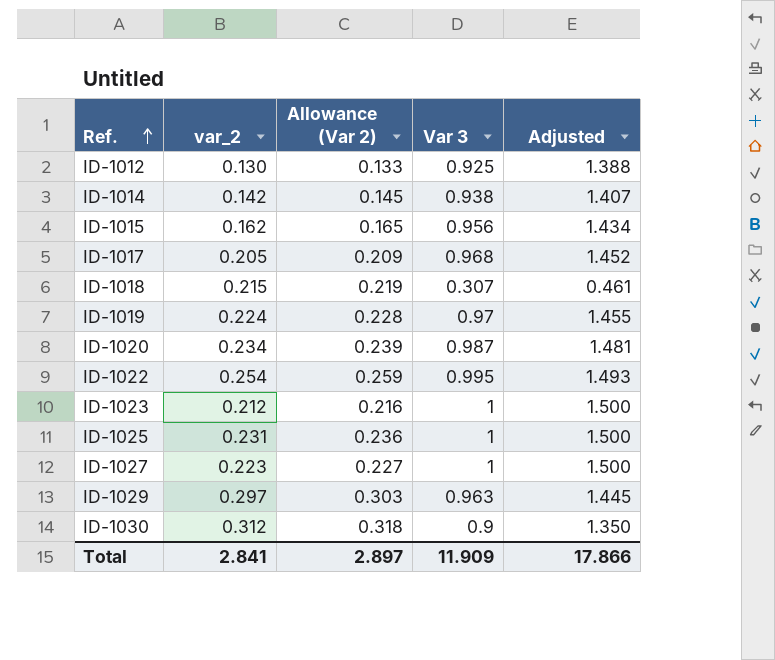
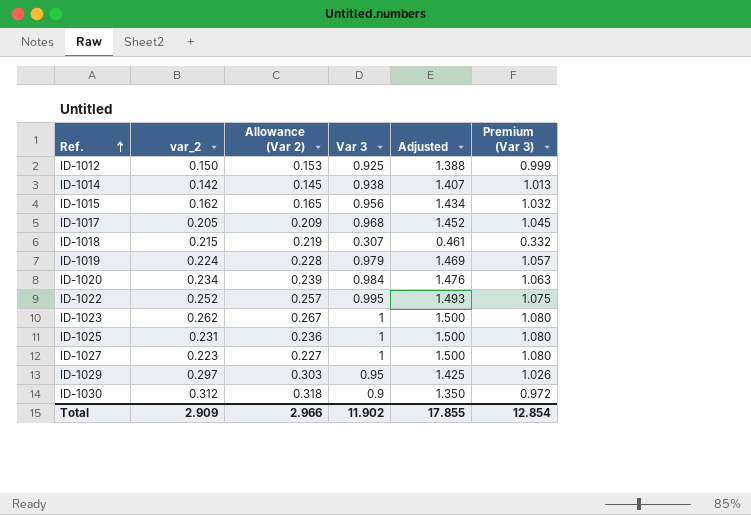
column Premium (Var 3) | formula: none -> [Var 3] * 1.08
ID-1012 | var_2: 0.130 -> 0.150
ID-1012 | Allowance (Var 2): 0.133 -> 0.153
ID-1019 | Var 3: 0.97 -> 0.979
ID-1019 | Adjusted: 1.455 -> 1.469
ID-1020 | Var 3: 0.987 -> 0.984
ID-1020 | Adjusted: 1.481 -> 1.476
ID-1022 | var_2: 0.254 -> 0.252
ID-1022 | Allowance (Var 2): 0.259 -> 0.257
ID-1023 | var_2: 0.212 -> 0.262
ID-1023 | Allowance (Var 2): 0.216 -> 0.267
ID-1029 | Var 3: 0.963 -> 0.95
ID-1029 | Adjusted: 1.445 -> 1.425
Total | var_2: 2.841 -> 2.909
Total | Allowance (Var 2): 2.897 -> 2.966
Total | Var 3: 11.909 -> 11.902
Total | Adjusted: 17.866 -> 17.855

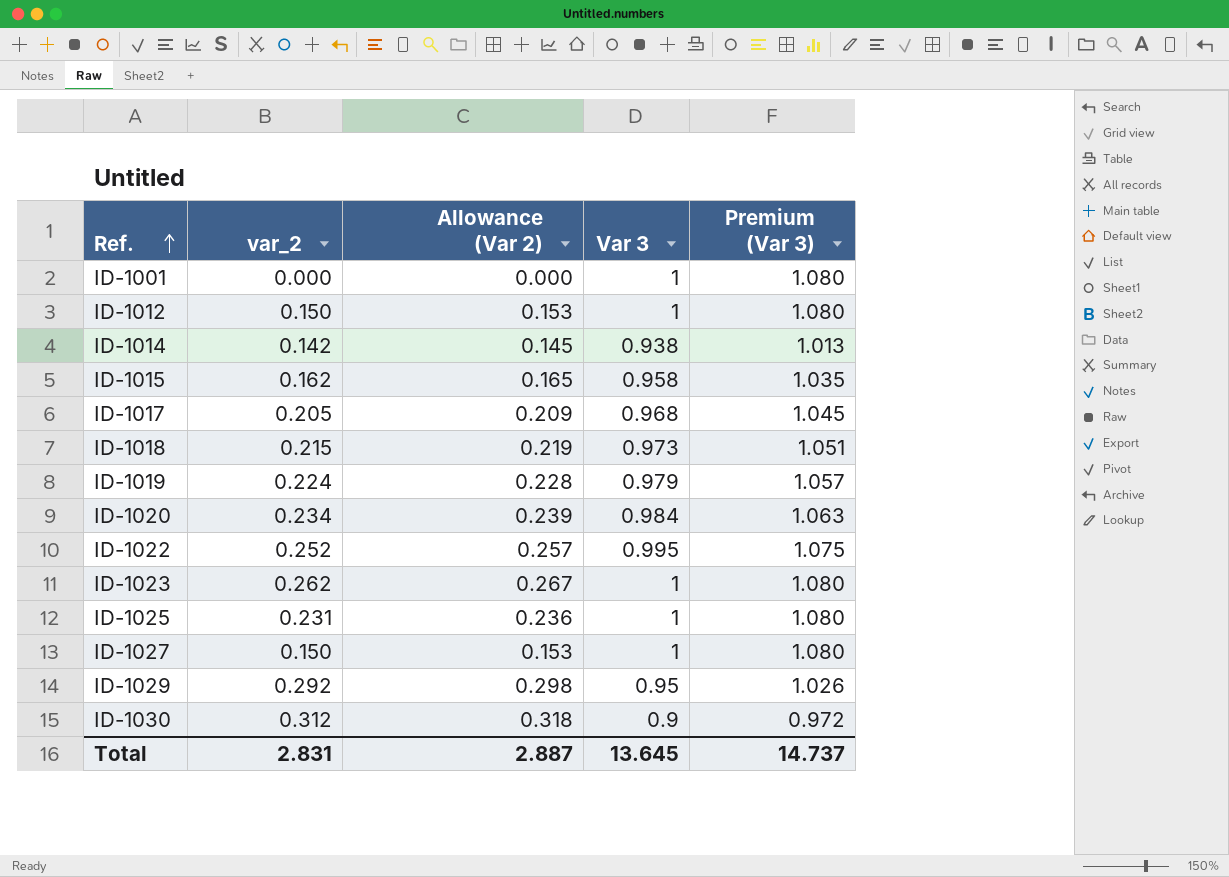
column Adjusted | formula: [Var 3] * 1.5 -> none
row ID-1001: none -> 0.000 | 0.000 | 1 | 1.080
ID-1012 | Var 3: 0.925 -> 1
ID-1012 | Premium (Var 3): 0.999 -> 1.080
ID-1015 | Var 3: 0.956 -> 0.958
ID-1015 | Premium (Var 3): 1.032 -> 1.035
ID-1018 | Var 3: 0.307 -> 0.973
ID-1018 | Premium (Var 3): 0.332 -> 1.051
ID-1027 | var_2: 0.223 -> 0.150
ID-1027 | Allowance (Var 2): 0.227 -> 0.153
ID-1029 | var_2: 0.297 -> 0.292
ID-1029 | Allowance (Var 2): 0.303 -> 0.298
Total | var_2: 2.909 -> 2.831
Total | Allowance (Var 2): 2.966 -> 2.887
Total | Var 3: 11.902 -> 13.645
Total | Premium (Var 3): 12.854 -> 14.737

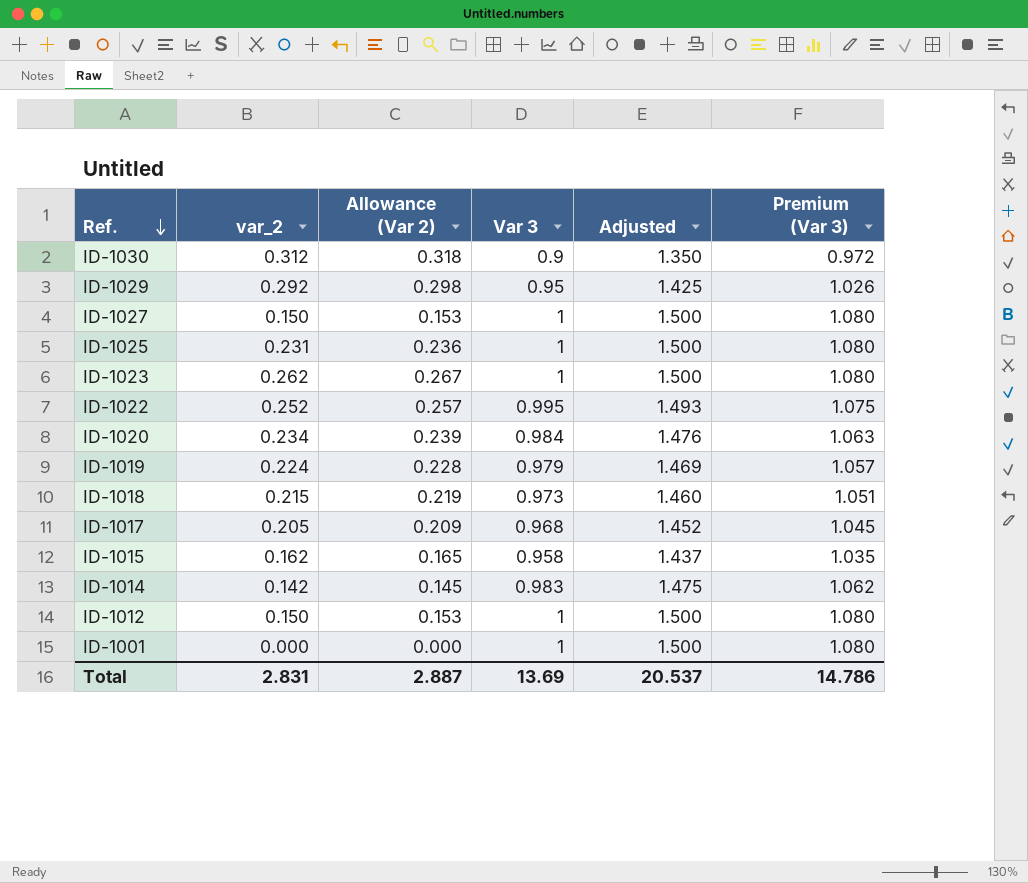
row order: Ref. ascending -> Ref. descending
column Adjusted | formula: none -> [Var 3] * 1.5
ID-1014 | Var 3: 0.938 -> 0.983
ID-1014 | Premium (Var 3): 1.013 -> 1.062
Total | Var 3: 13.645 -> 13.69
Total | Premium (Var 3): 14.737 -> 14.786

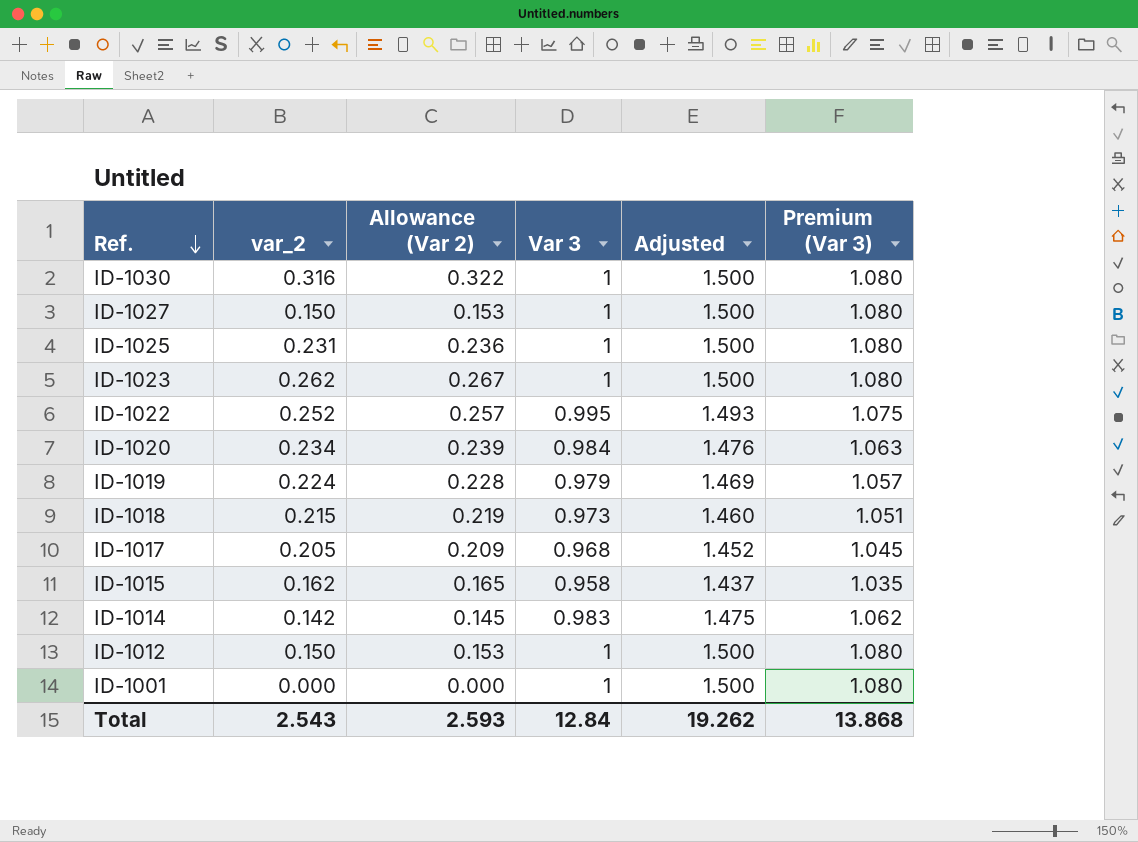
row ID-1029: 0.292 | 0.298 | 0.95 | 1.425 | 1.026 -> none
ID-1030 | var_2: 0.312 -> 0.316
ID-1030 | Allowance (Var 2): 0.318 -> 0.322
ID-1030 | Var 3: 0.9 -> 1
ID-1030 | Adjusted: 1.350 -> 1.500
ID-1030 | Premium (Var 3): 0.972 -> 1.080
Total | var_2: 2.831 -> 2.543
Total | Allowance (Var 2): 2.887 -> 2.593
Total | Var 3: 13.69 -> 12.84
Total | Adjusted: 20.537 -> 19.262
Total | Premium (Var 3): 14.786 -> 13.868

